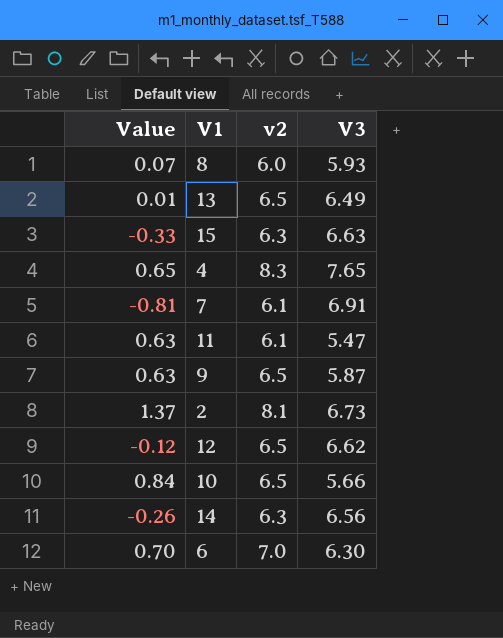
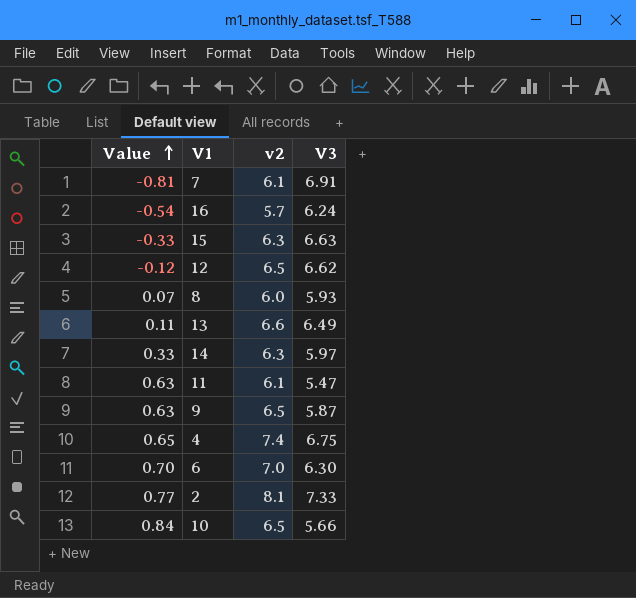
row order: none -> Value ascending
row 16: none -> -0.54 | 5.7 | 6.24
13 | Value: 0.01 -> 0.11
13 | v2: 6.5 -> 6.6
14 | Value: -0.26 -> 0.33
14 | V3: 6.56 -> 5.97
4 | v2: 8.3 -> 7.4
4 | V3: 7.65 -> 6.75
2 | Value: 1.37 -> 0.77
2 | V3: 6.73 -> 7.33

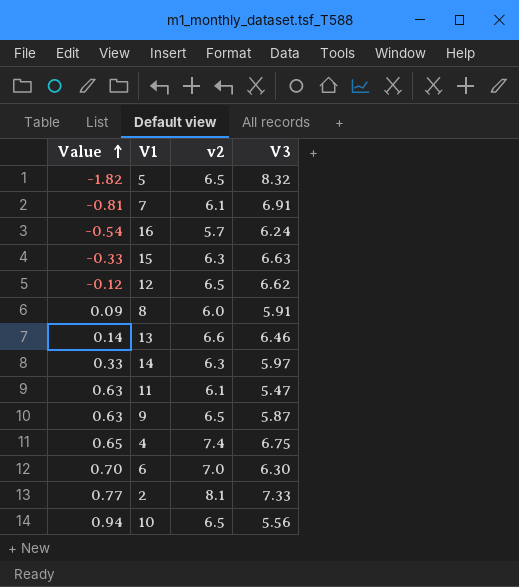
row 5: none -> -1.82 | 6.5 | 8.32
8 | Value: 0.07 -> 0.09
8 | V3: 5.93 -> 5.91
13 | Value: 0.11 -> 0.14
13 | V3: 6.49 -> 6.46
10 | Value: 0.84 -> 0.94
10 | V3: 5.66 -> 5.56

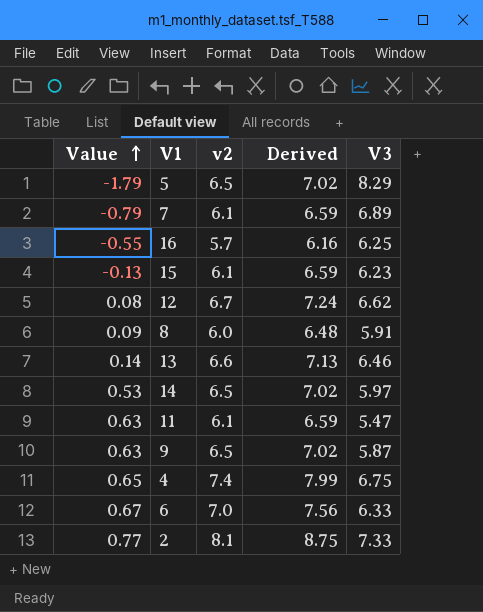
column Derived | formula: none -> [v2] * 1.08
row 10: 0.94 | 6.5 | 5.56 -> none
5 | Value: -1.82 -> -1.79
5 | V3: 8.32 -> 8.29
7 | Value: -0.81 -> -0.79
7 | V3: 6.91 -> 6.89
16 | Value: -0.54 -> -0.55
16 | V3: 6.24 -> 6.25
15 | Value: -0.33 -> -0.13
15 | v2: 6.3 -> 6.1
15 | V3: 6.63 -> 6.23
12 | Value: -0.12 -> 0.08
12 | v2: 6.5 -> 6.7
14 | Value: 0.33 -> 0.53
14 | v2: 6.3 -> 6.5
6 | Value: 0.70 -> 0.67
6 | V3: 6.30 -> 6.33

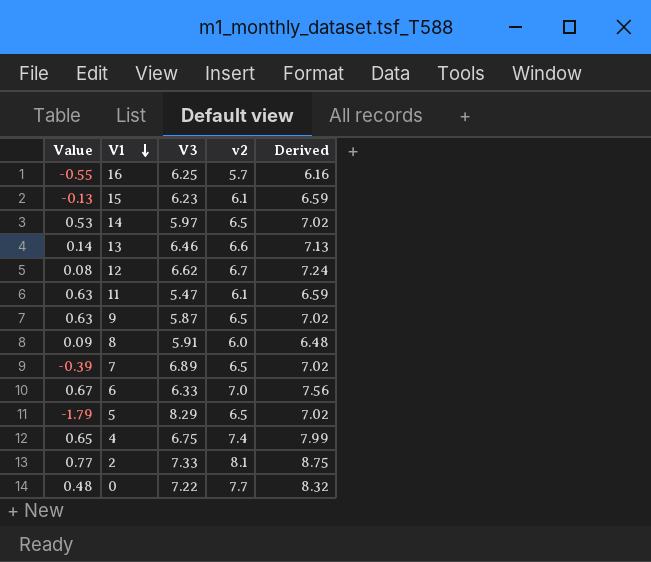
row order: Value ascending -> V1 descending
column V3 | position: 5 -> 3
7 | Value: -0.79 -> -0.39
7 | v2: 6.1 -> 6.5
7 | Derived: 6.59 -> 7.02
row 0: none -> 0.48 | 7.22 | 7.7 | 8.32

